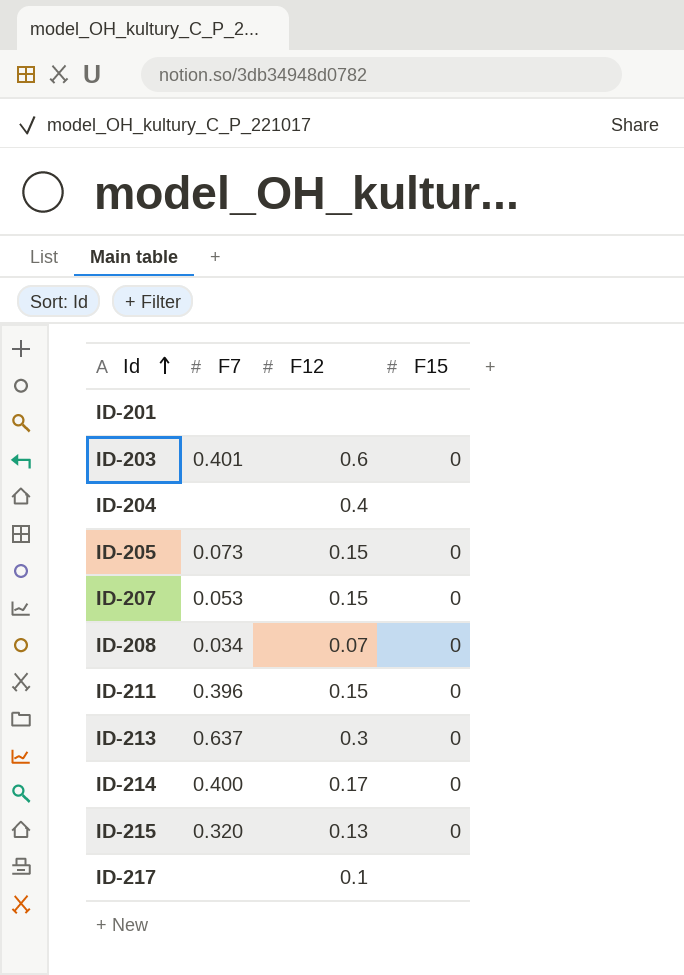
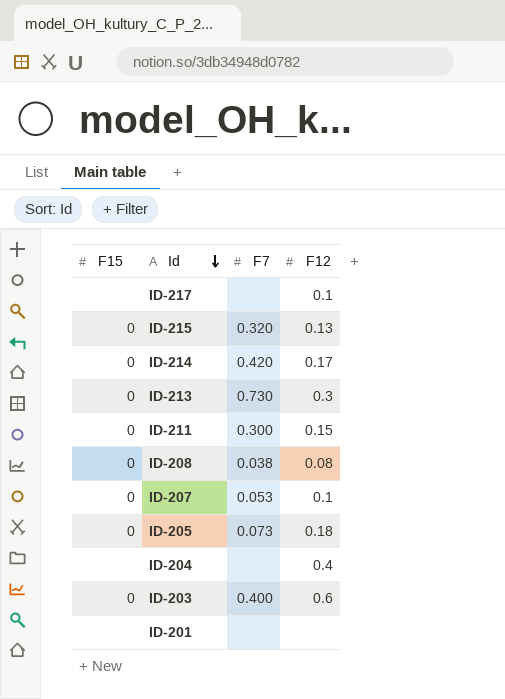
row order: Id ascending -> Id descending
column F15 | position: 4 -> 1
ID-214 | F7: 0.400 -> 0.420
ID-213 | F7: 0.637 -> 0.730
ID-211 | F7: 0.396 -> 0.300
ID-208 | F7: 0.034 -> 0.038
ID-208 | F12: 0.07 -> 0.08
ID-207 | F12: 0.15 -> 0.1
ID-205 | F12: 0.15 -> 0.18
ID-203 | F7: 0.401 -> 0.400

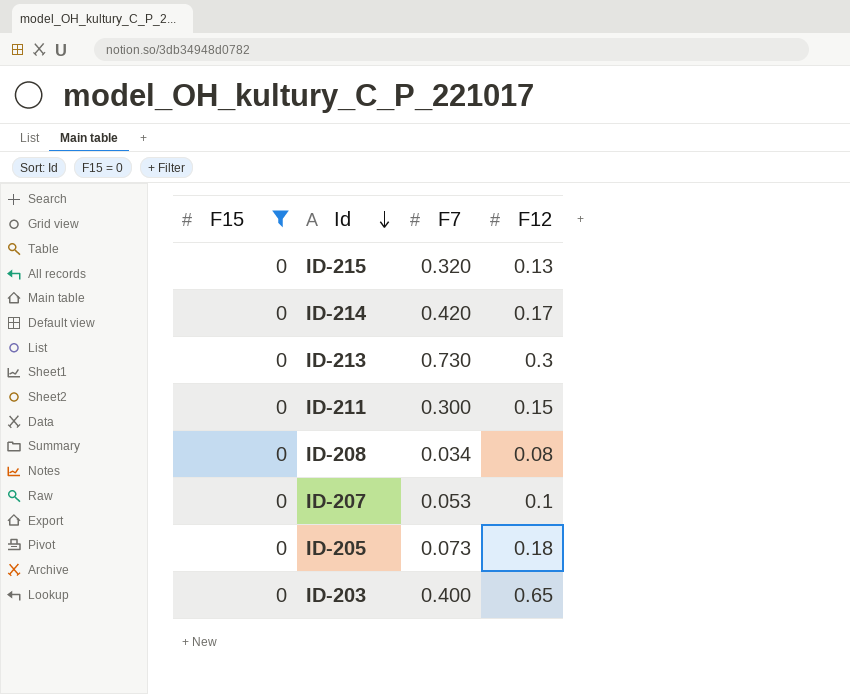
filter: none -> F15 = 0
ID-208 | F7: 0.038 -> 0.034
ID-203 | F12: 0.6 -> 0.65

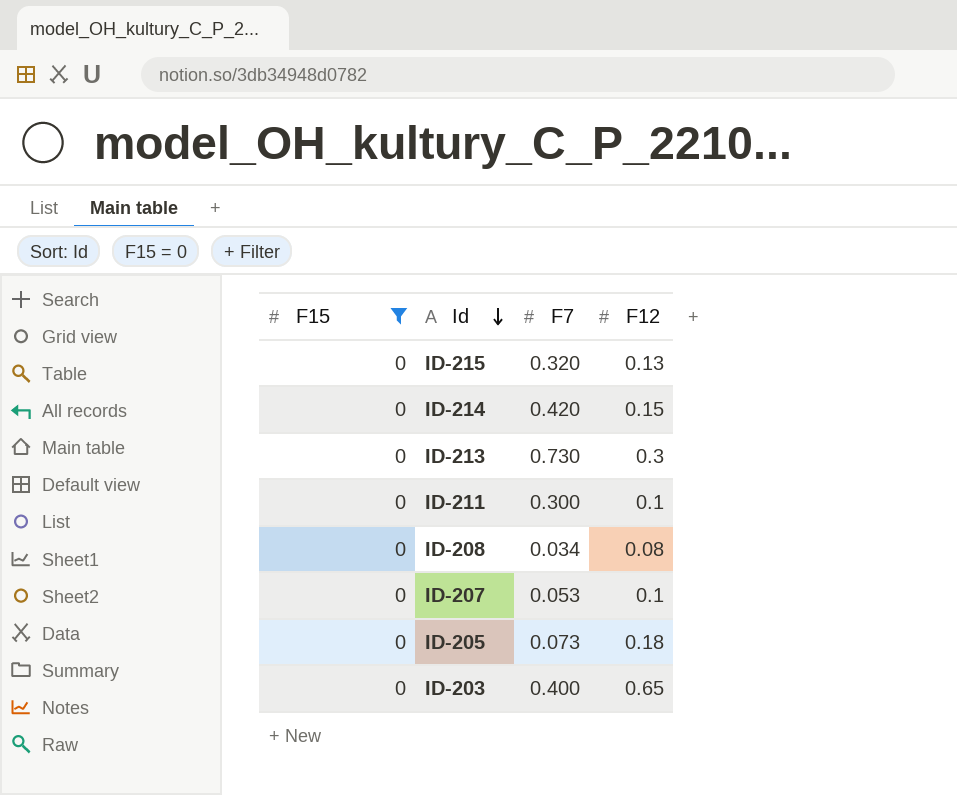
ID-214 | F12: 0.17 -> 0.15
ID-211 | F12: 0.15 -> 0.1

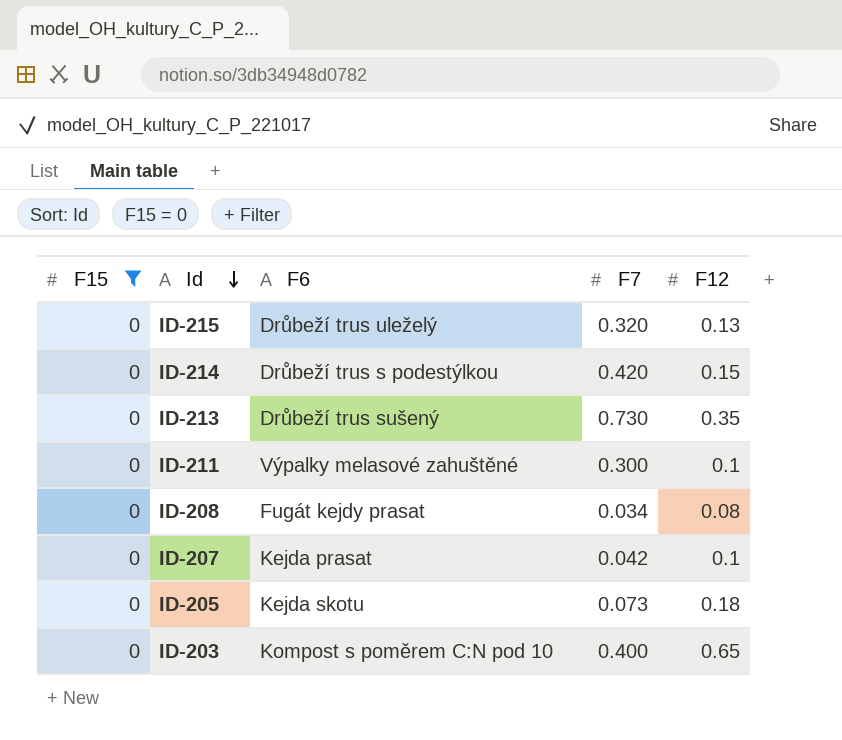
column F6 | position: none -> 3
ID-213 | F12: 0.3 -> 0.35
ID-207 | F7: 0.053 -> 0.042

